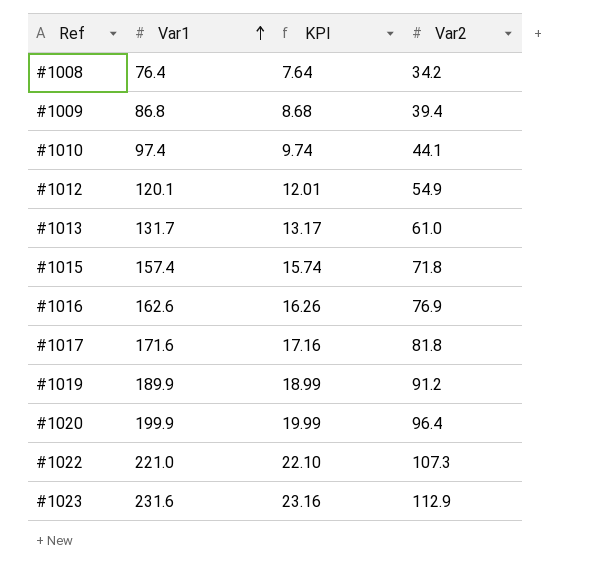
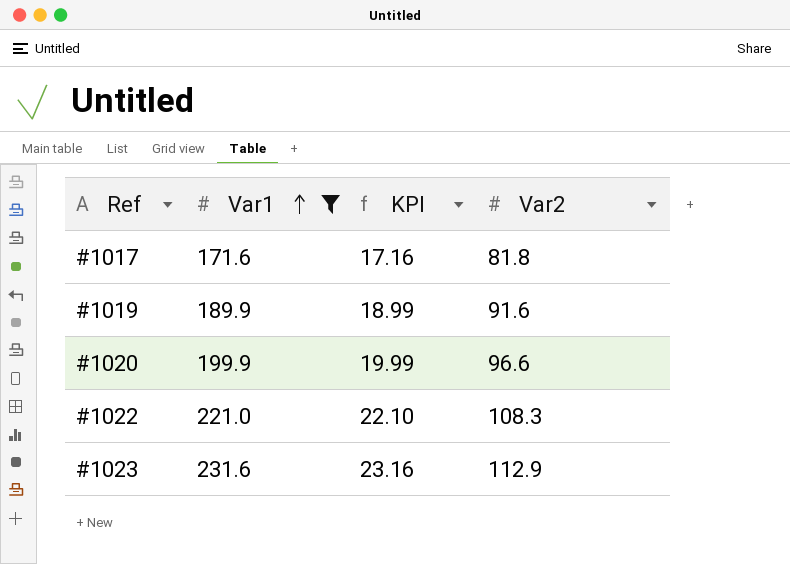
filter: none -> Var1 >= 171.6
#1019 | Var2: 91.2 -> 91.6
#1020 | Var2: 96.4 -> 96.6
#1022 | Var2: 107.3 -> 108.3

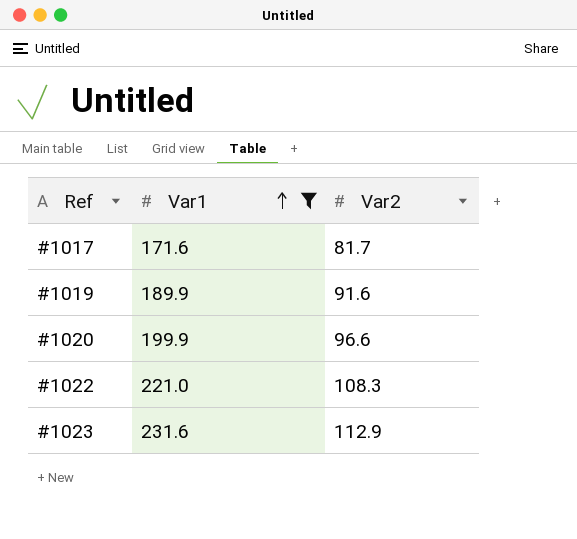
column KPI | formula: [Var1] * 0.1 -> none
#1017 | Var2: 81.8 -> 81.7

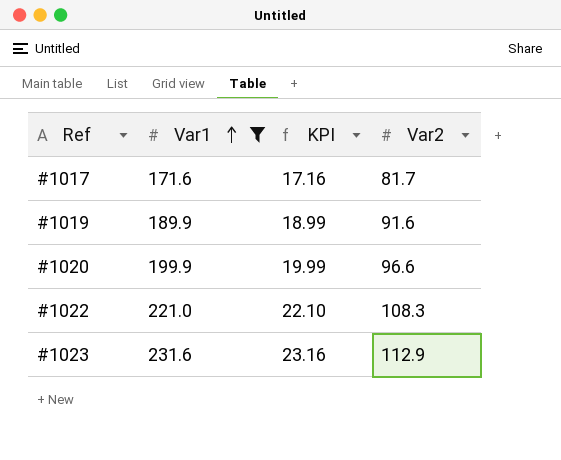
column KPI | formula: none -> [Var1] * 0.1

